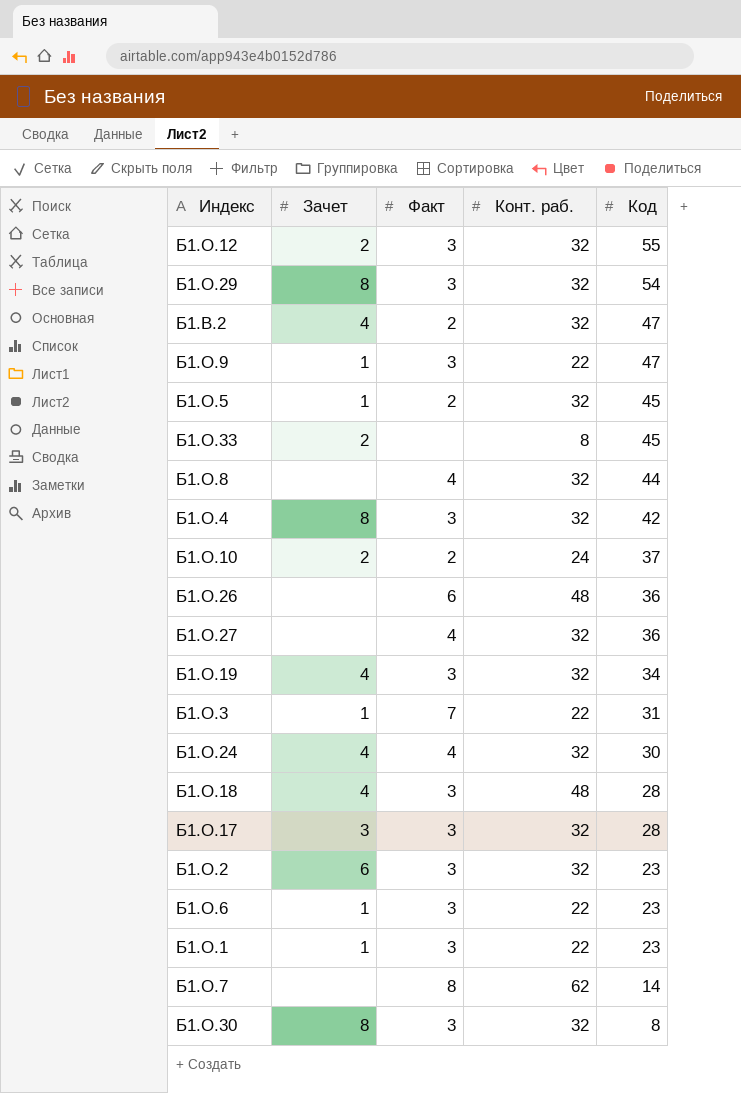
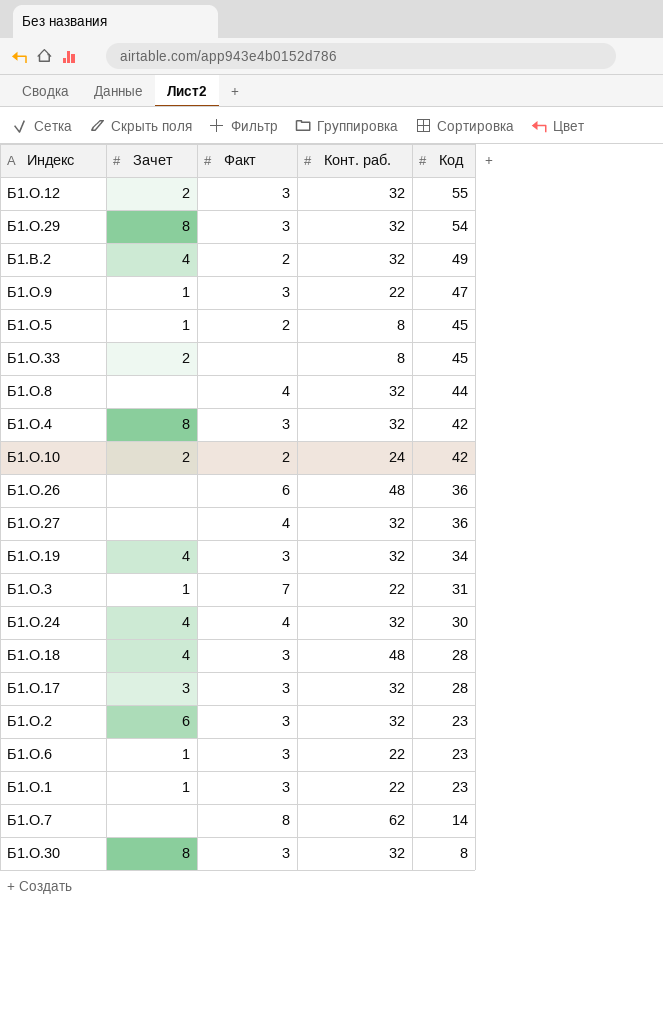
Б1.В.2 | Код: 47 -> 49
Б1.О.5 | Конт. раб.: 32 -> 8
Б1.О.10 | Код: 37 -> 42

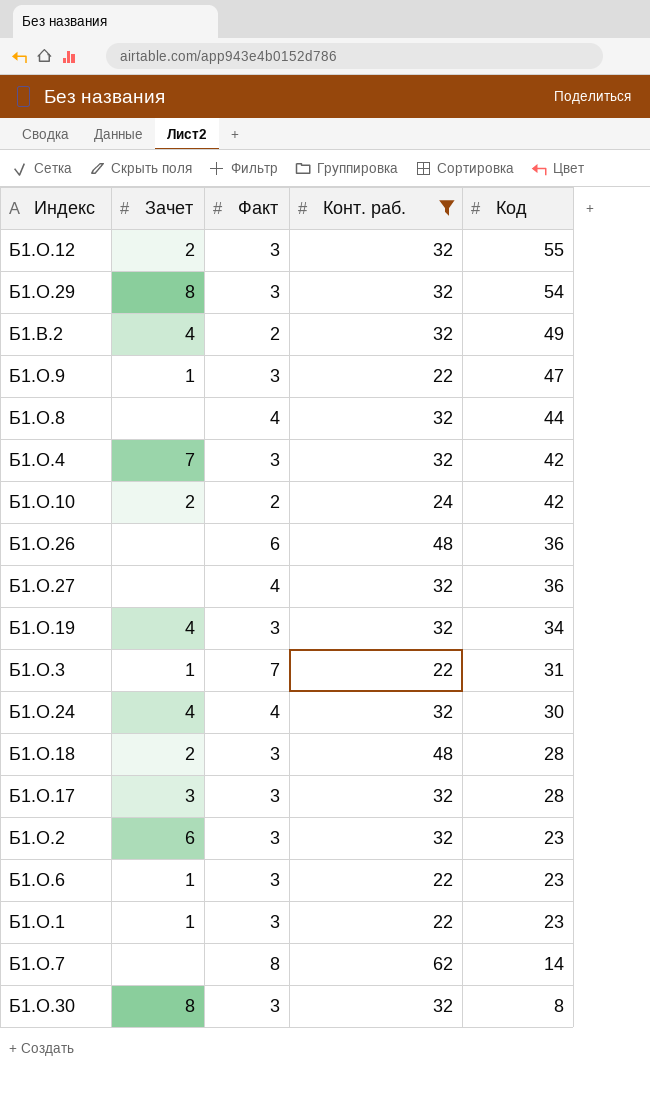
filter: none -> Конт. раб. != 8
Б1.О.4 | Зачет: 8 -> 7
Б1.О.18 | Зачет: 4 -> 2

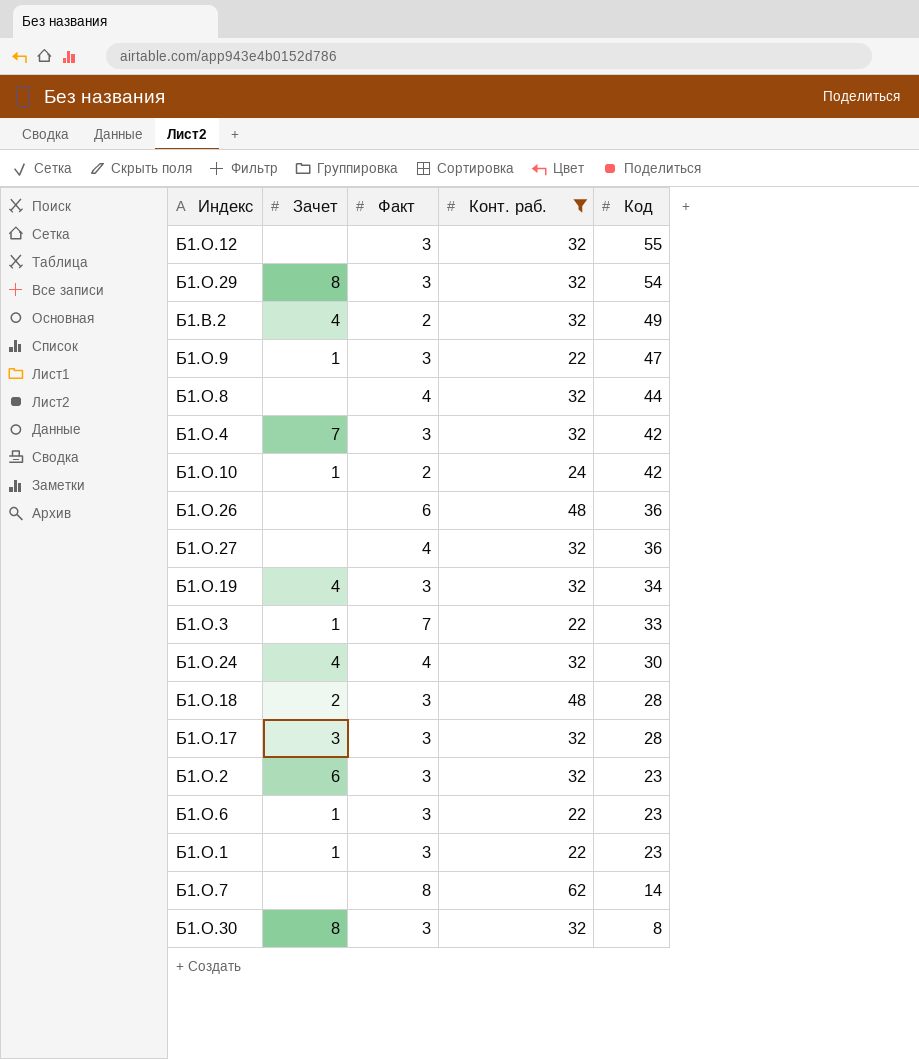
Б1.О.12 | Зачет: 2 -> none
Б1.О.10 | Зачет: 2 -> 1
Б1.О.3 | Код: 31 -> 33

